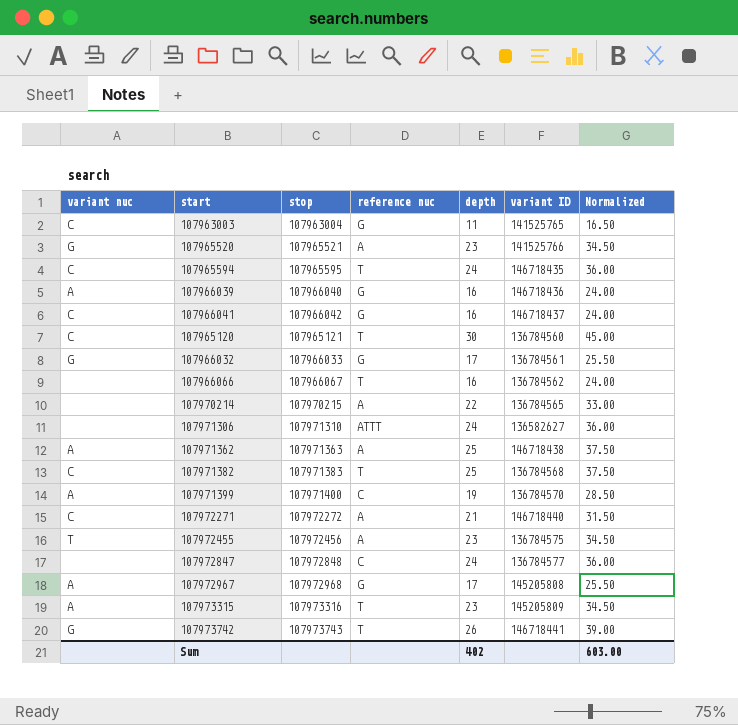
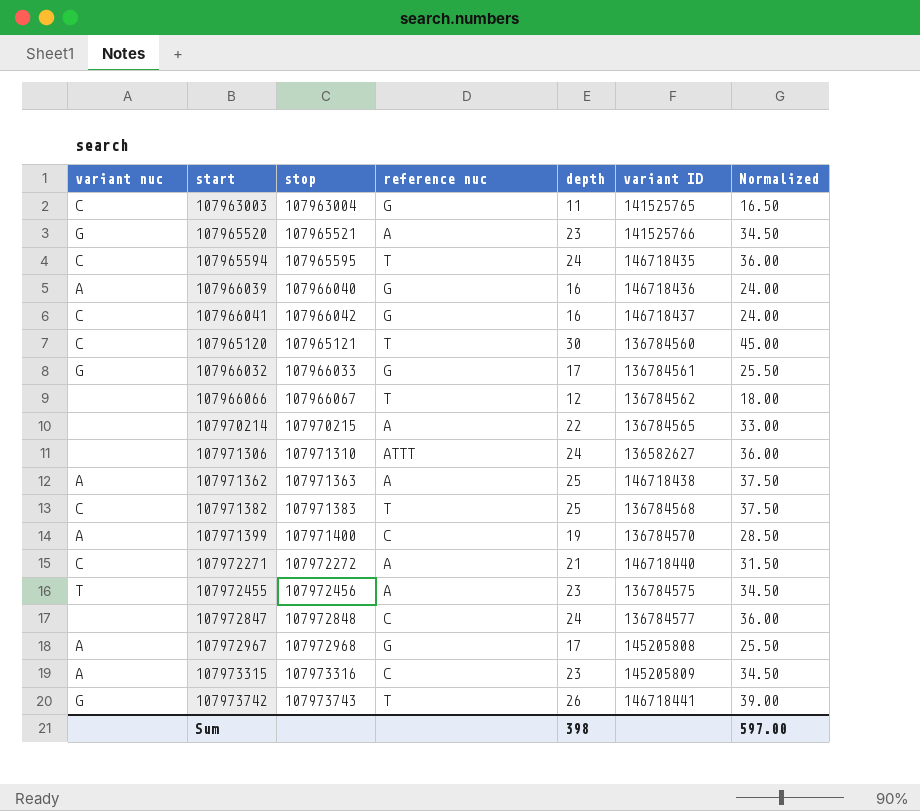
107966066 | depth: 16 -> 12
107966066 | Normalized: 24.00 -> 18.00
107973315 | reference nuc: T -> C
Sum | depth: 402 -> 398
Sum | Normalized: 603.00 -> 597.00

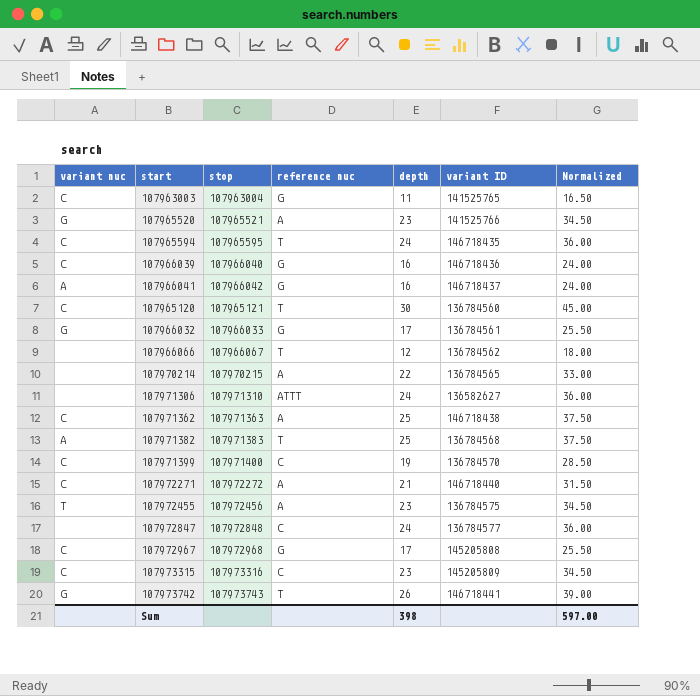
107966039 | variant nuc: A -> C
107966041 | variant nuc: C -> A
107971362 | variant nuc: A -> C
107971382 | variant nuc: C -> A
107971399 | variant nuc: A -> C
107972967 | variant nuc: A -> C
107973315 | variant nuc: A -> C

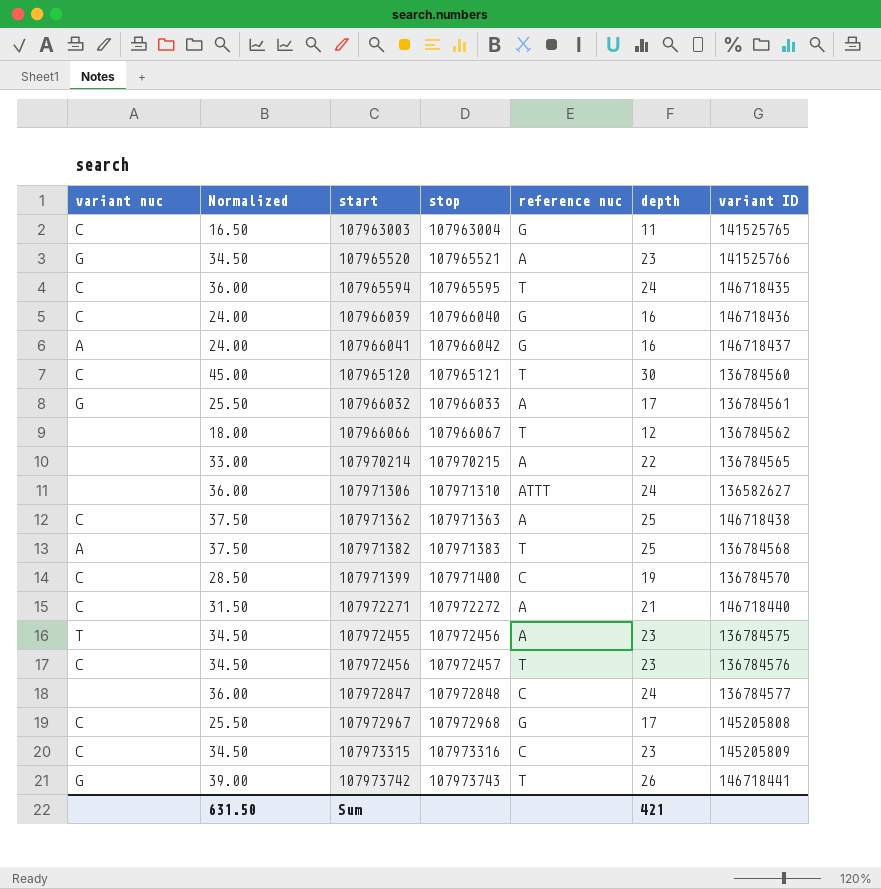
column Normalized | position: 7 -> 2
107966032 | reference nuc: G -> A
row 107972456: none -> C | 34.50 | 107972457 | T | 23 | 136784576
Sum | Normalized: 597.00 -> 631.50
Sum | depth: 398 -> 421

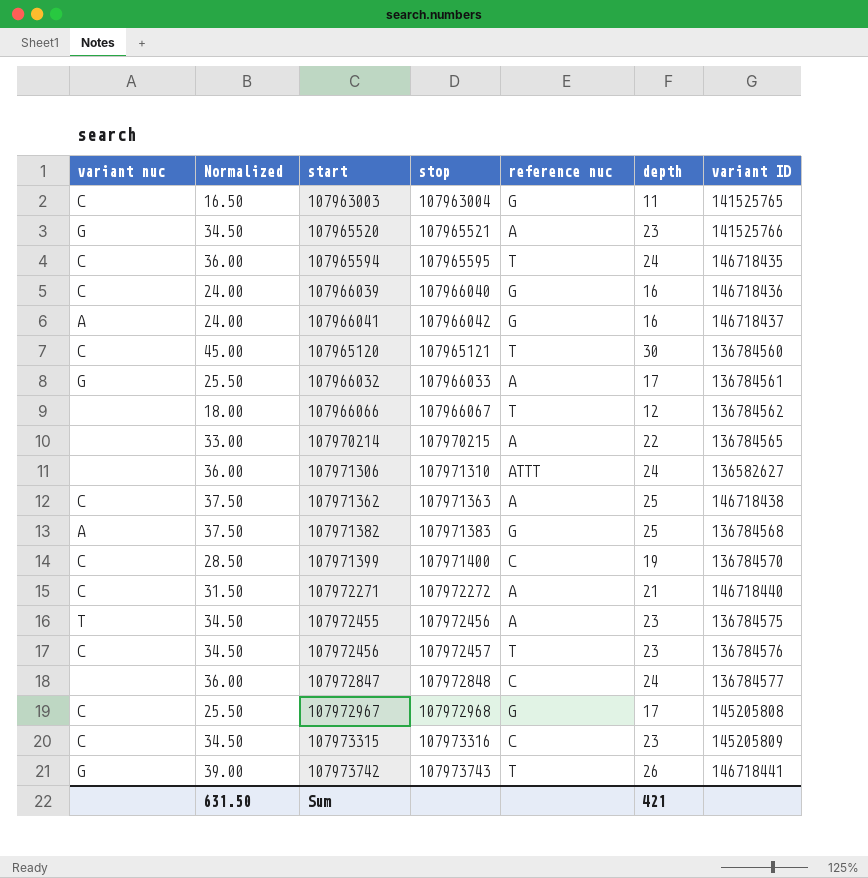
107971382 | reference nuc: T -> G

